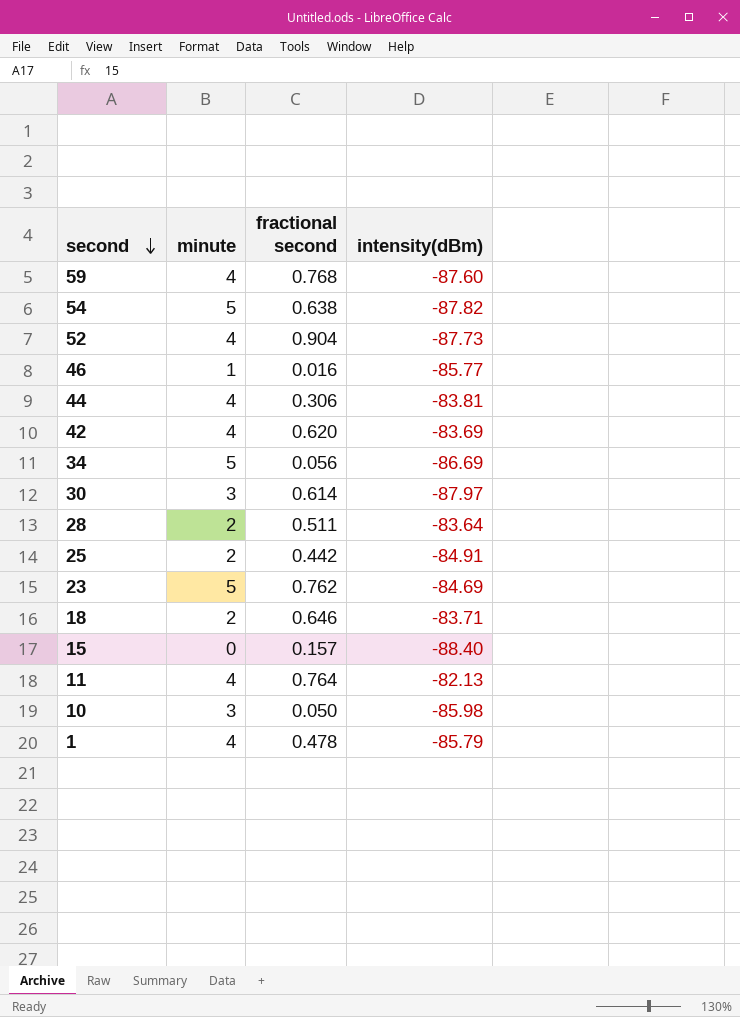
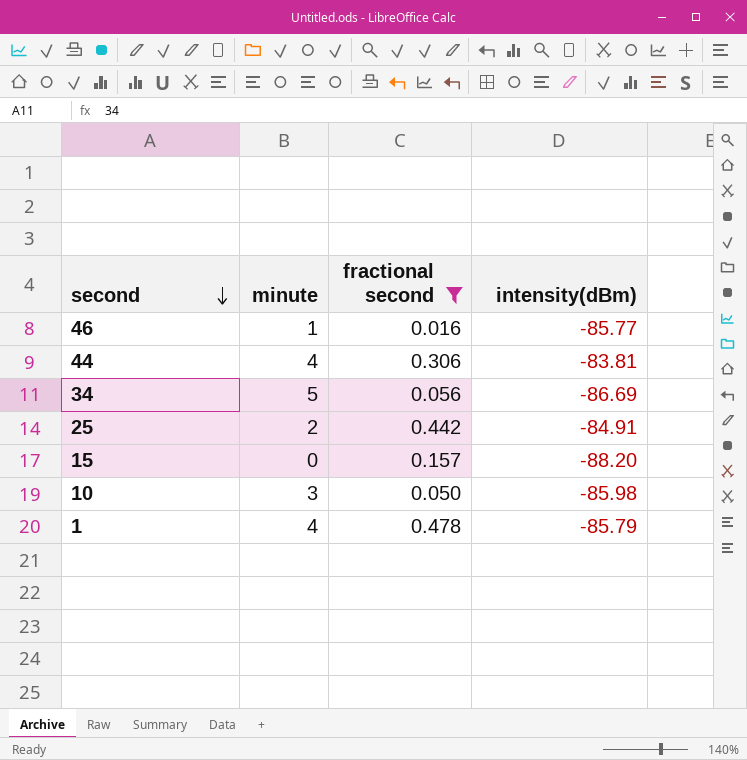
filter: none -> fractional second <= 0.478
15 | intensity(dBm): -88.40 -> -88.20

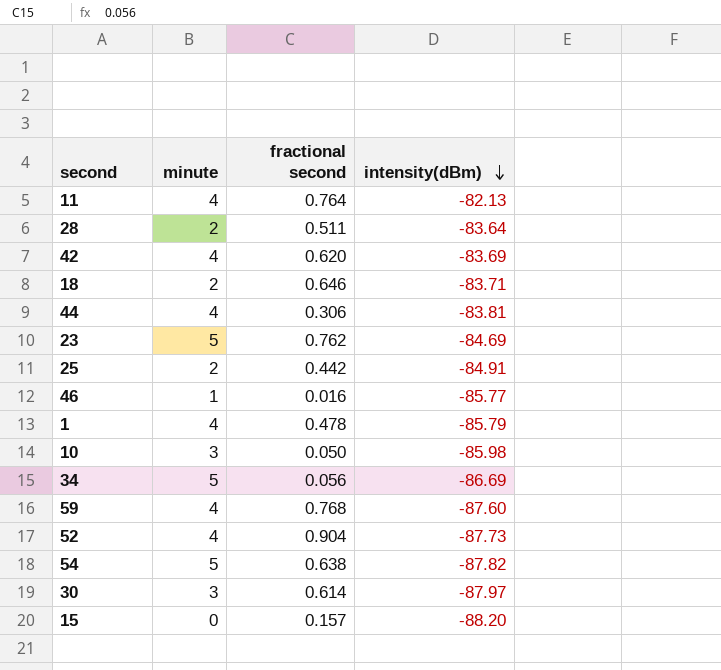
filter: fractional second <= 0.478 -> none
row order: second descending -> intensity(dBm) descending

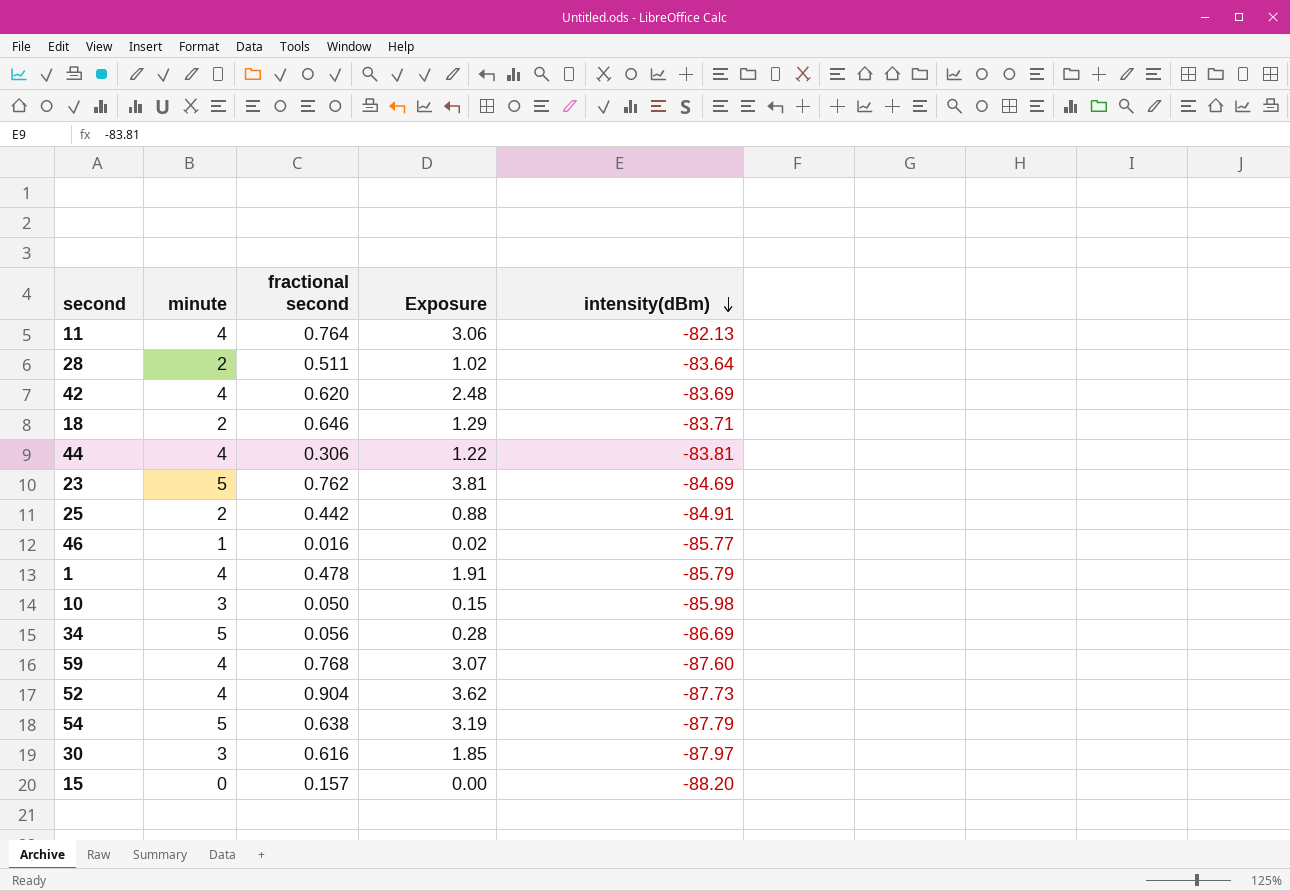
column Exposure | formula: none -> [minute] * [fractional second]
54 | intensity(dBm): -87.82 -> -87.79
30 | fractional second: 0.614 -> 0.616

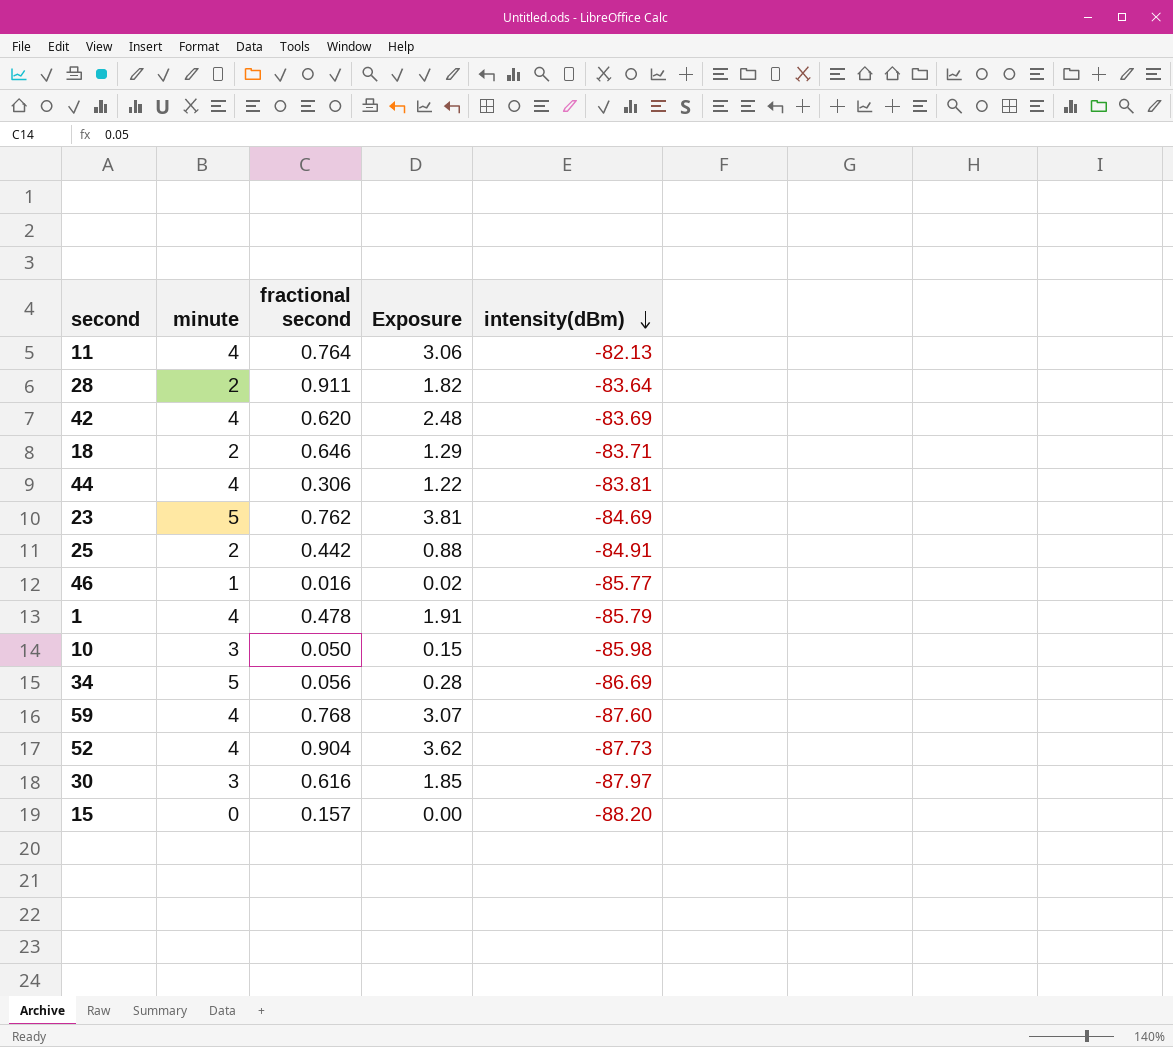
row 54: 5 | 0.638 | 3.19 | -87.79 -> none
28 | fractional second: 0.511 -> 0.911
28 | Exposure: 1.02 -> 1.82

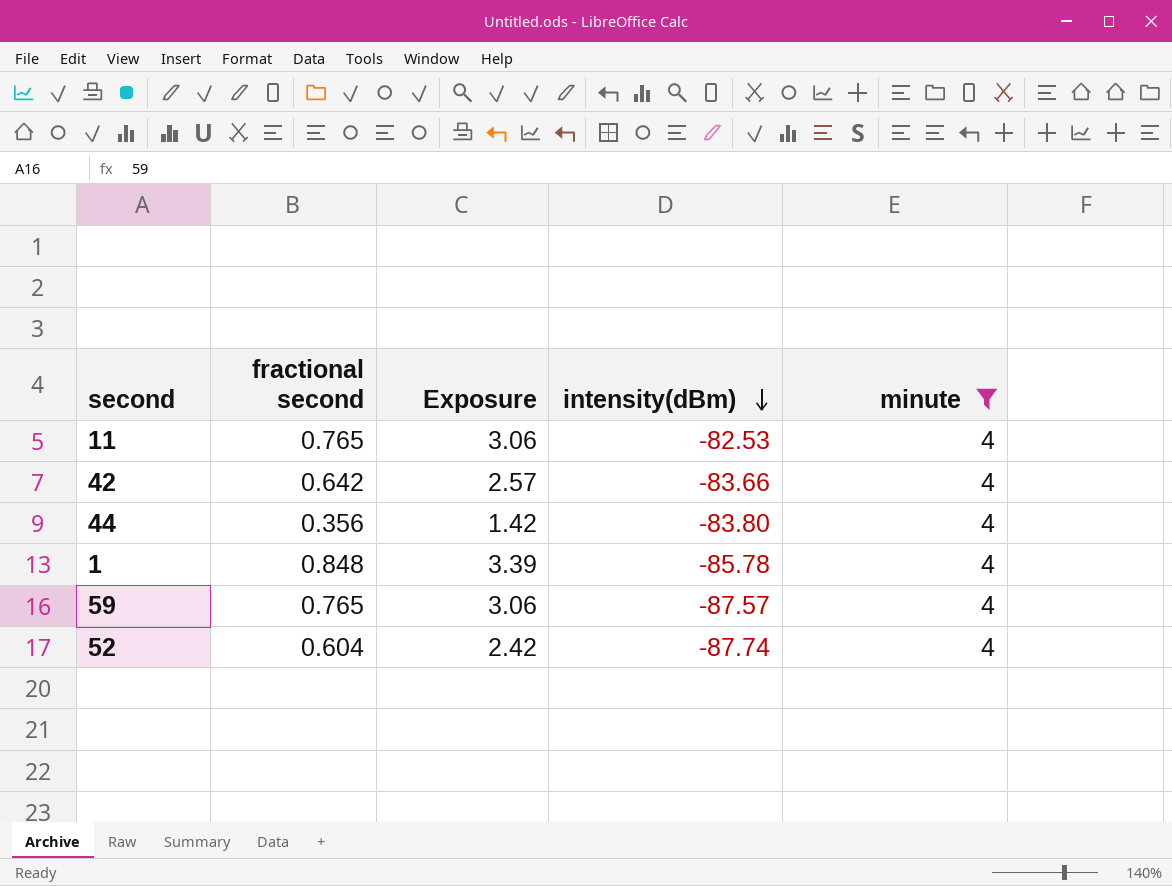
filter: none -> minute = 4
column minute | position: 2 -> 5
11 | fractional second: 0.764 -> 0.765
11 | intensity(dBm): -82.13 -> -82.53
42 | fractional second: 0.620 -> 0.642
42 | Exposure: 2.48 -> 2.57
42 | intensity(dBm): -83.69 -> -83.66
44 | fractional second: 0.306 -> 0.356
44 | Exposure: 1.22 -> 1.42
44 | intensity(dBm): -83.81 -> -83.80
1 | fractional second: 0.478 -> 0.848
1 | Exposure: 1.91 -> 3.39
1 | intensity(dBm): -85.79 -> -85.78
59 | fractional second: 0.768 -> 0.765
59 | Exposure: 3.07 -> 3.06
59 | intensity(dBm): -87.60 -> -87.57
52 | fractional second: 0.904 -> 0.604
52 | Exposure: 3.62 -> 2.42
52 | intensity(dBm): -87.73 -> -87.74

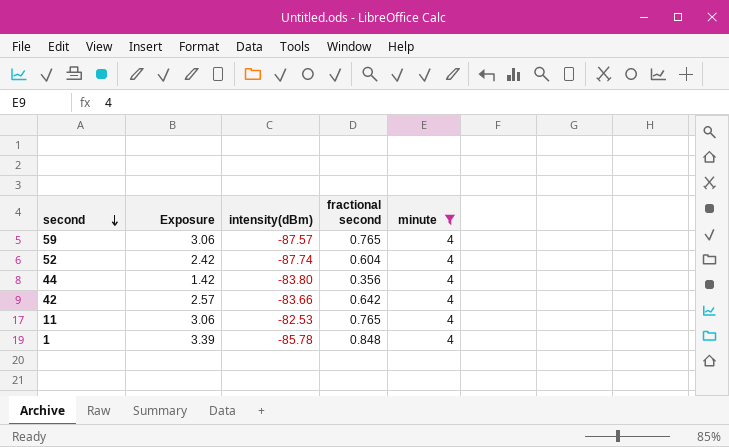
row order: intensity(dBm) descending -> second descending
column fractional second | position: 2 -> 4

